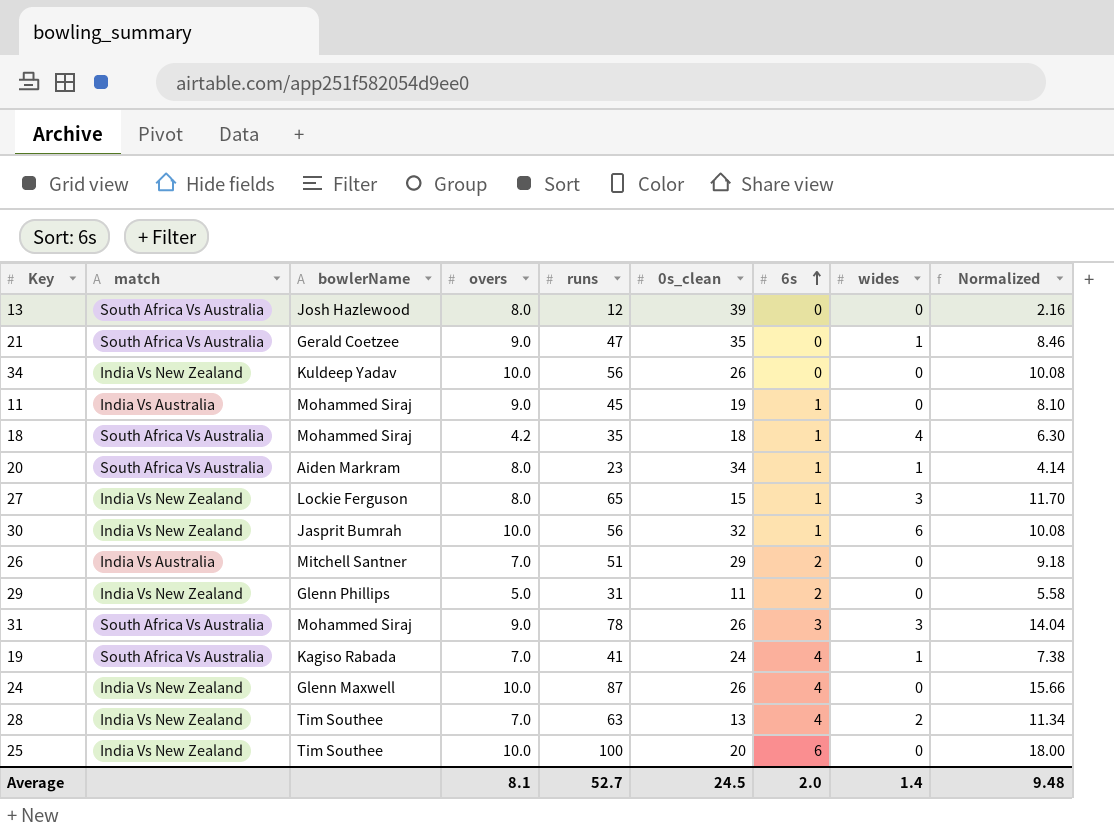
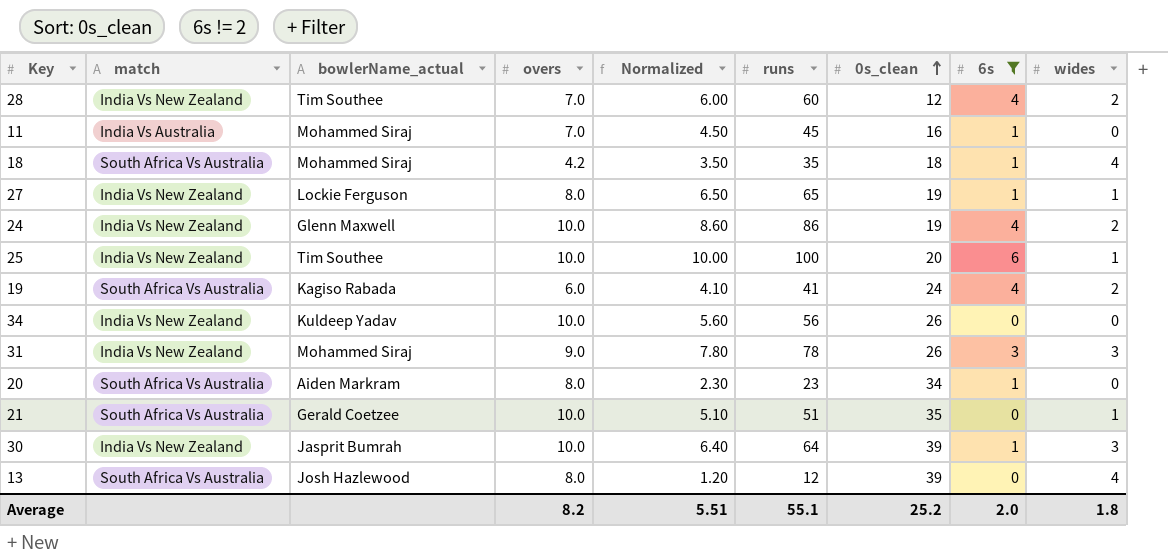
filter: none -> 6s != 2
row order: 6s ascending -> 0s_clean ascending
column name: bowlerName -> bowlerName_actual
column Normalized | formula: [runs] * 0.18 -> [runs] * 0.1
column Normalized | position: 9 -> 5
28 | runs: 63 -> 60
28 | 0s_clean: 13 -> 12
11 | overs: 9.0 -> 7.0
11 | 0s_clean: 19 -> 16
27 | 0s_clean: 15 -> 19
27 | wides: 3 -> 1
24 | runs: 87 -> 86
24 | 0s_clean: 26 -> 19
24 | wides: 0 -> 2
25 | wides: 0 -> 1
19 | overs: 7.0 -> 6.0
19 | wides: 1 -> 2
31 | match: South Africa Vs Australia -> India Vs New Zealand
20 | wides: 1 -> 0
21 | overs: 9.0 -> 10.0
21 | runs: 47 -> 51
30 | runs: 56 -> 64
30 | 0s_clean: 32 -> 39
30 | wides: 6 -> 3
13 | wides: 0 -> 4
Average | overs: 8.1 -> 8.2
Average | Normalized: 9.48 -> 5.51
Average | runs: 52.7 -> 55.1
Average | 0s_clean: 24.5 -> 25.2
Average | wides: 1.4 -> 1.8

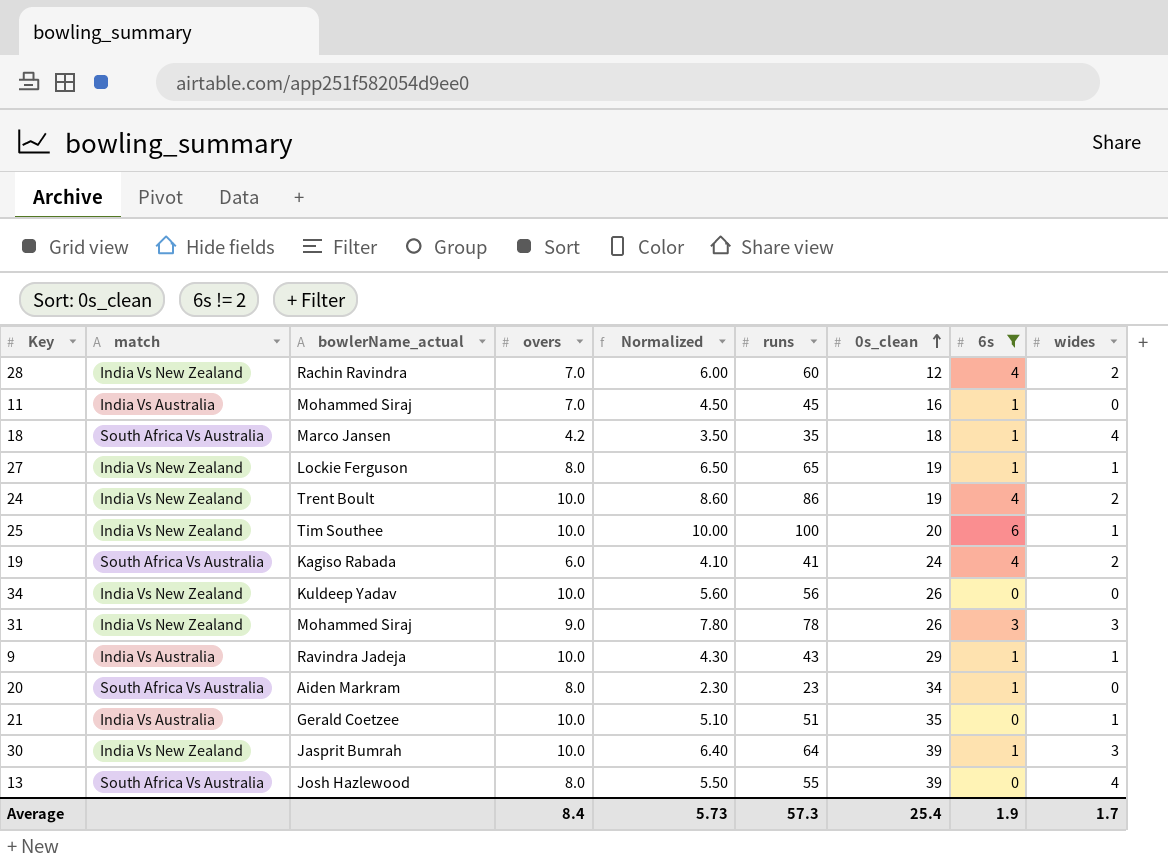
28 | bowlerName_actual: Tim Southee -> Rachin Ravindra
18 | bowlerName_actual: Mohammed Siraj -> Marco Jansen
24 | bowlerName_actual: Glenn Maxwell -> Trent Boult
row 9: none -> India Vs Australia | Ravindra Jadeja | 10.0 | 4.30 | 43 | 29 | 1 | 1
21 | match: South Africa Vs Australia -> India Vs Australia
13 | Normalized: 1.20 -> 5.50
13 | runs: 12 -> 55
Average | overs: 8.2 -> 8.4
Average | Normalized: 5.51 -> 5.73
Average | runs: 55.1 -> 57.3
Average | 0s_clean: 25.2 -> 25.4
Average | 6s: 2.0 -> 1.9
Average | wides: 1.8 -> 1.7

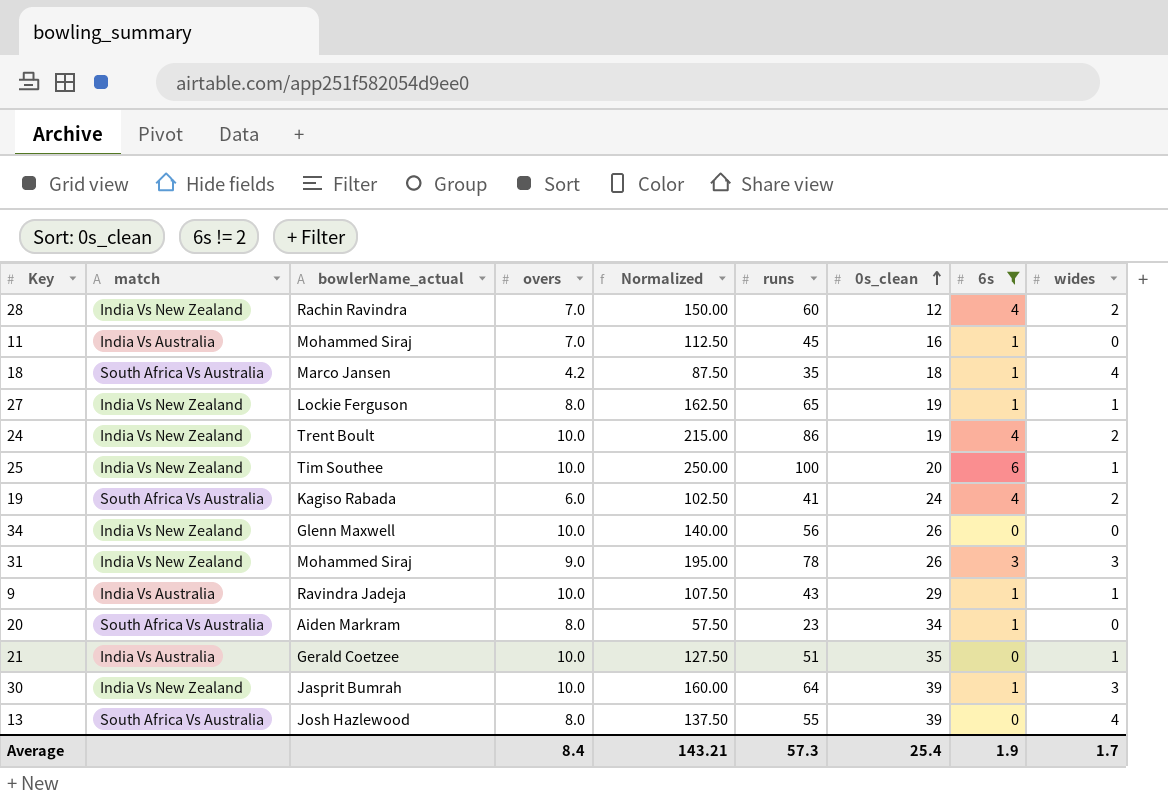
column Normalized | formula: [runs] * 0.1 -> [runs] * 2.5
34 | bowlerName_actual: Kuldeep Yadav -> Glenn Maxwell
Average | Normalized: 5.73 -> 143.21

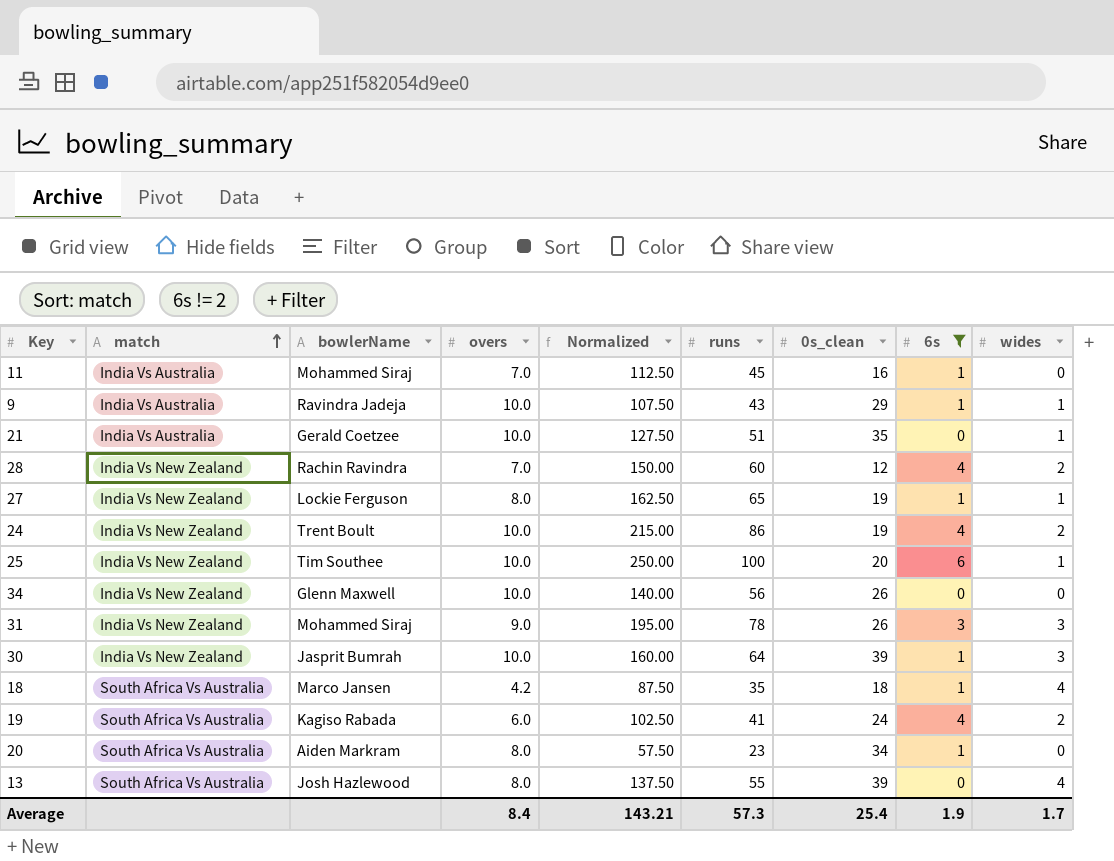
row order: 0s_clean ascending -> match ascending
column name: bowlerName_actual -> bowlerName

